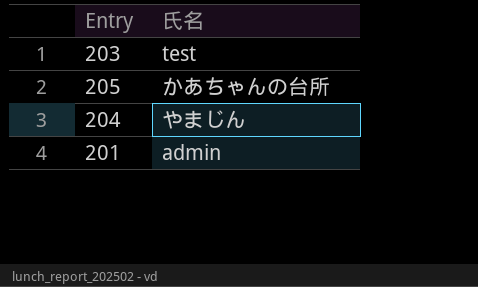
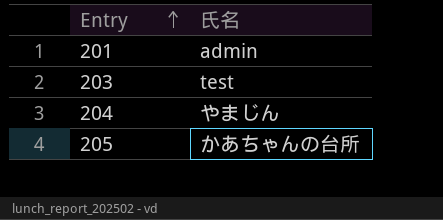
row order: none -> Entry ascending

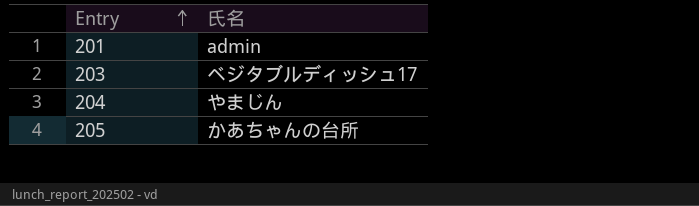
203 | 氏名: test -> ベジタブルディッシュ17

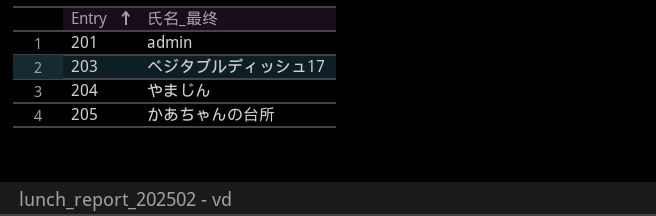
column name: 氏名 -> 氏名_最终

